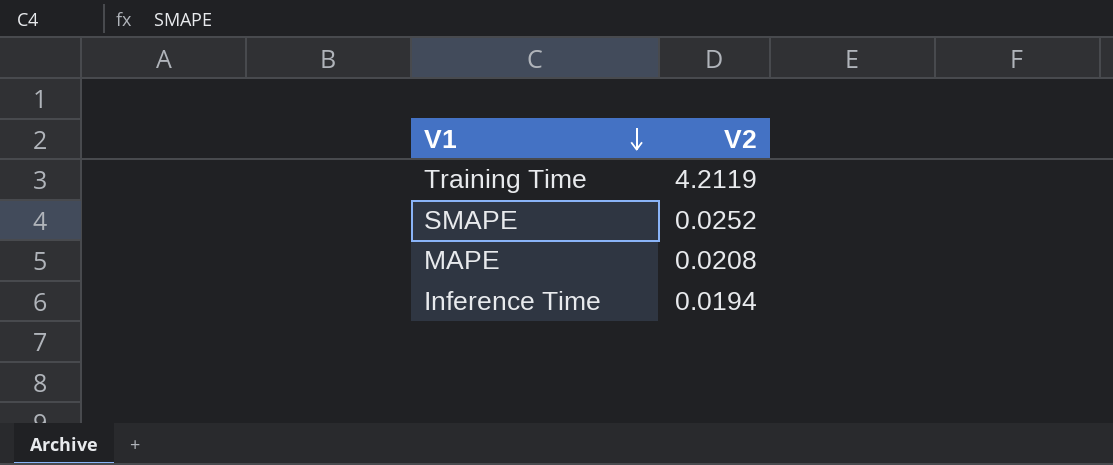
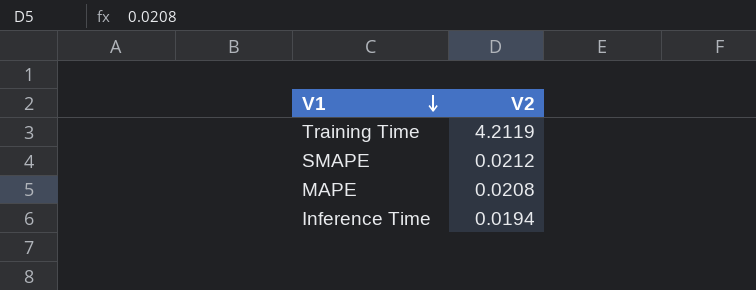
SMAPE | V2: 0.0252 -> 0.0212

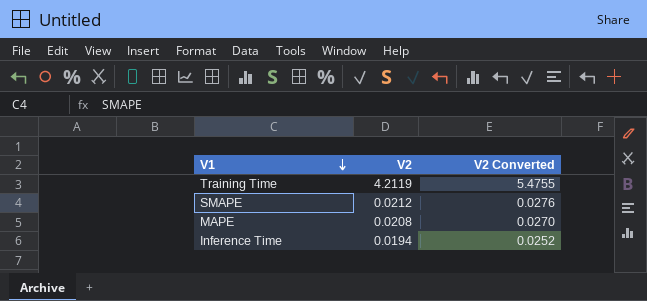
column V2 Converted | formula: none -> [V2] * 1.3

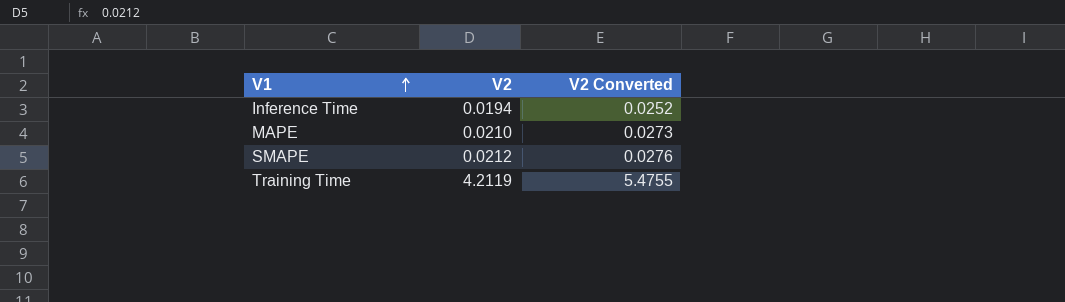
row order: V1 descending -> V1 ascending
MAPE | V2: 0.0208 -> 0.0210
MAPE | V2 Converted: 0.0270 -> 0.0273

